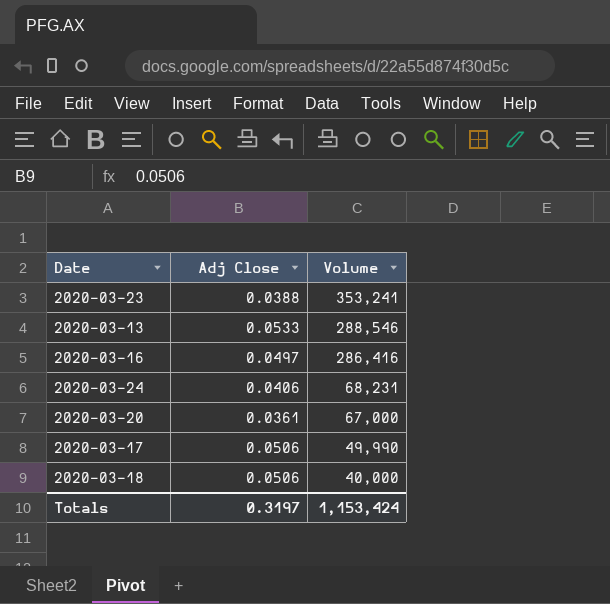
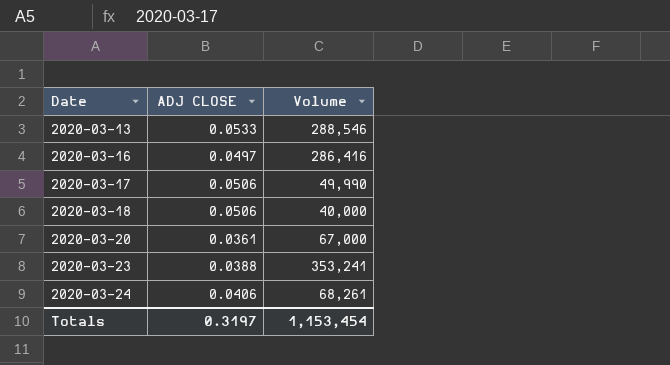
row order: Volume descending -> Date ascending
column name: Adj Close -> ADJ CLOSE
2020-03-24 | Volume: 68,231 -> 68,261
Totals | Volume: 1,153,424 -> 1,153,454

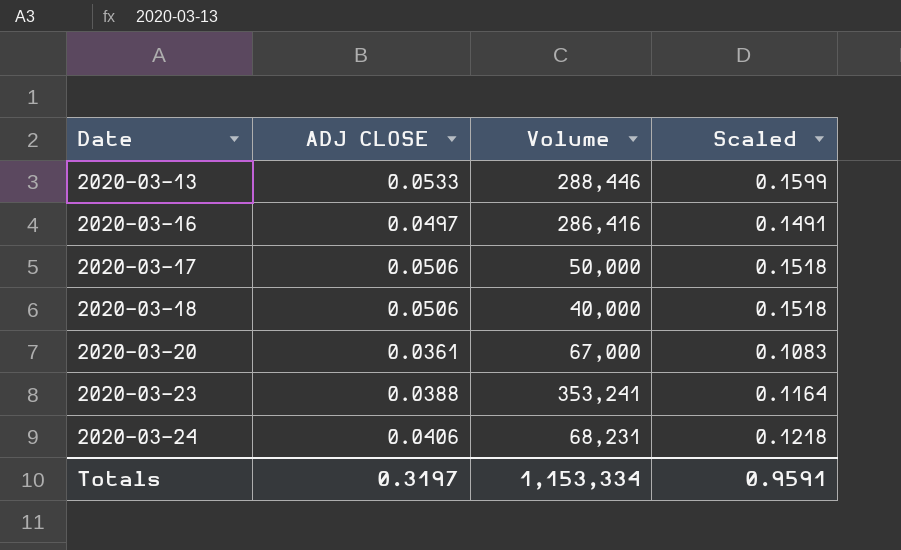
column Scaled | formula: none -> [ADJ CLOSE] * 3
2020-03-13 | Volume: 288,546 -> 288,446
2020-03-17 | Volume: 49,990 -> 50,000
2020-03-24 | Volume: 68,261 -> 68,231
Totals | Volume: 1,153,454 -> 1,153,334

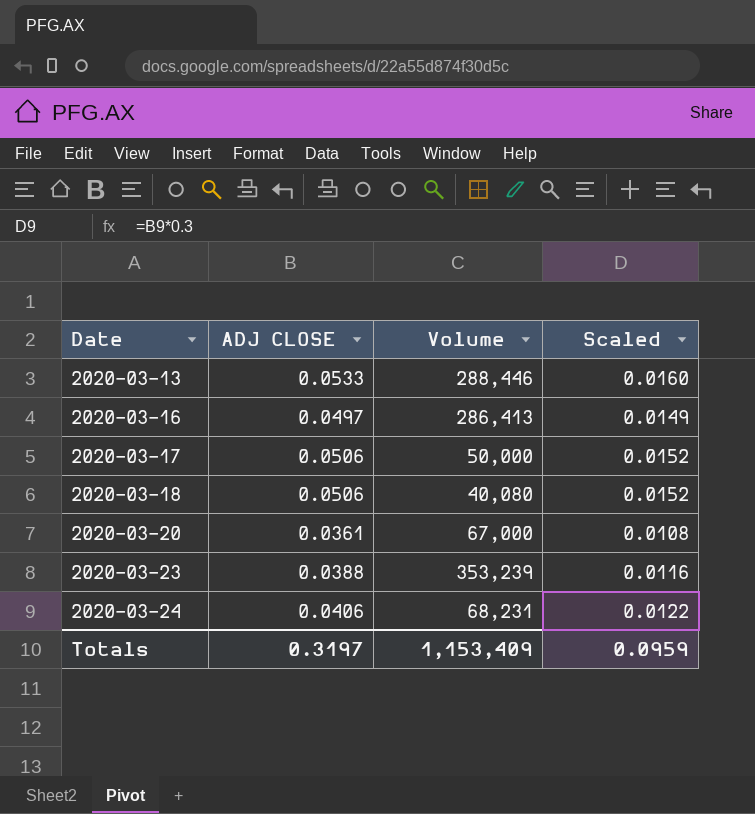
column Scaled | formula: [ADJ CLOSE] * 3 -> [ADJ CLOSE] * 0.3
2020-03-16 | Volume: 286,416 -> 286,413
2020-03-18 | Volume: 40,000 -> 40,080
2020-03-23 | Volume: 353,241 -> 353,239
Totals | Volume: 1,153,334 -> 1,153,409
Totals | Scaled: 0.9591 -> 0.0959

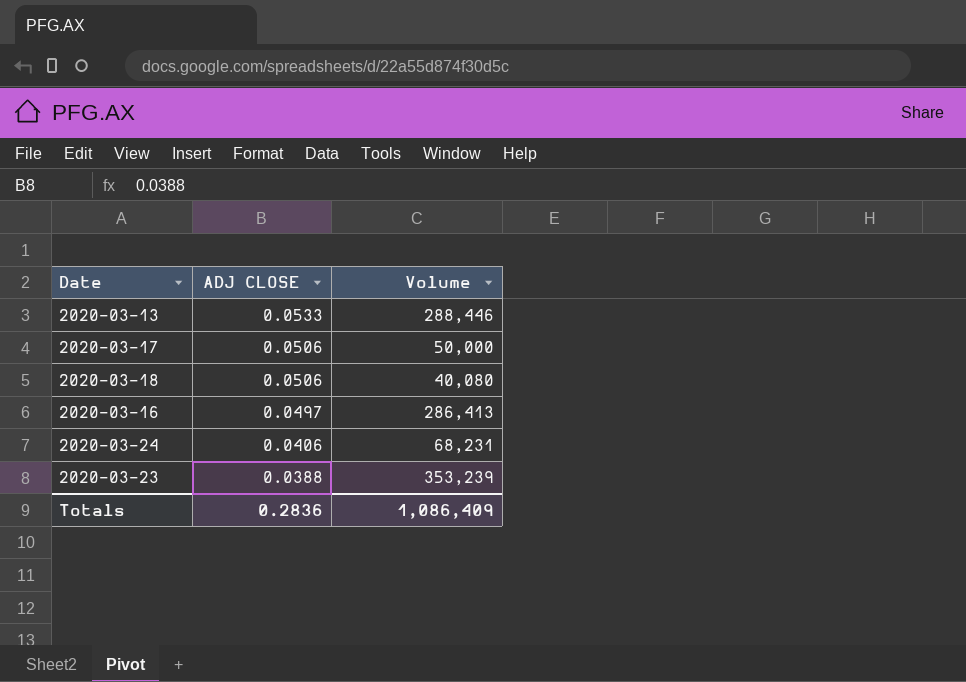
row order: Date ascending -> ADJ CLOSE descending
column Scaled | formula: [ADJ CLOSE] * 0.3 -> none
row 2020-03-20: 0.0361 | 67,000 | 0.0108 -> none
Totals | ADJ CLOSE: 0.3197 -> 0.2836
Totals | Volume: 1,153,409 -> 1,086,409

